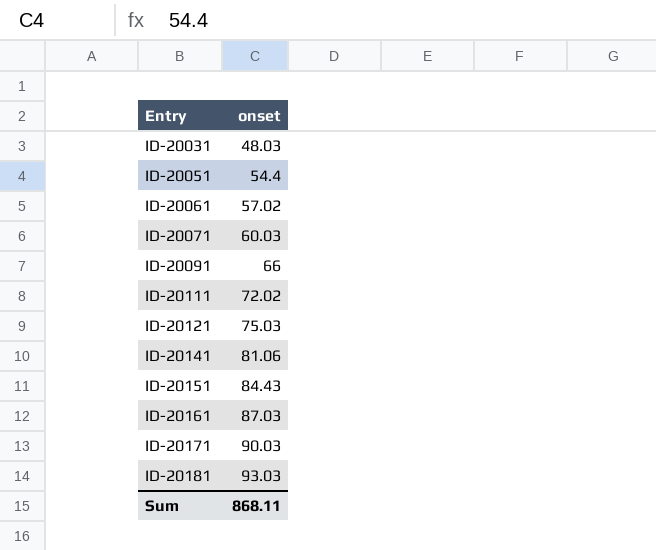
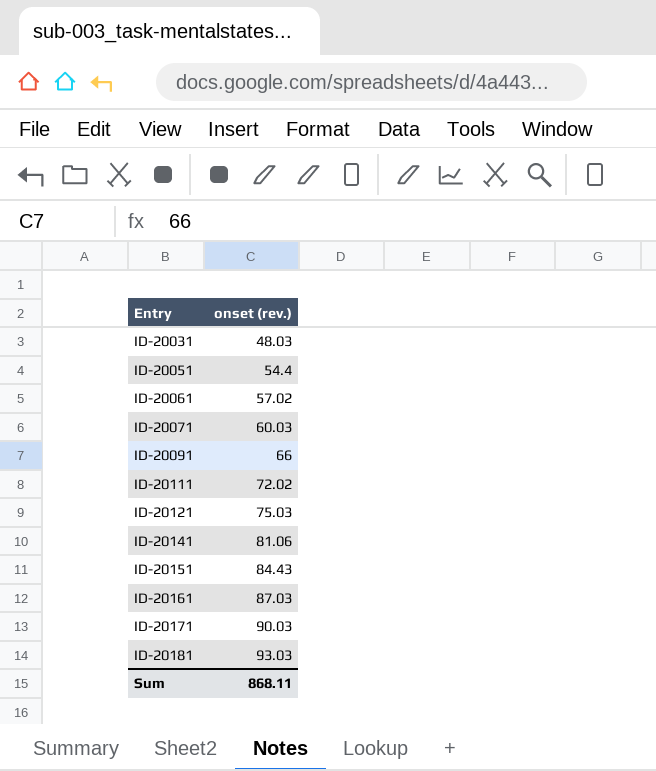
column name: onset -> onset (rev.)

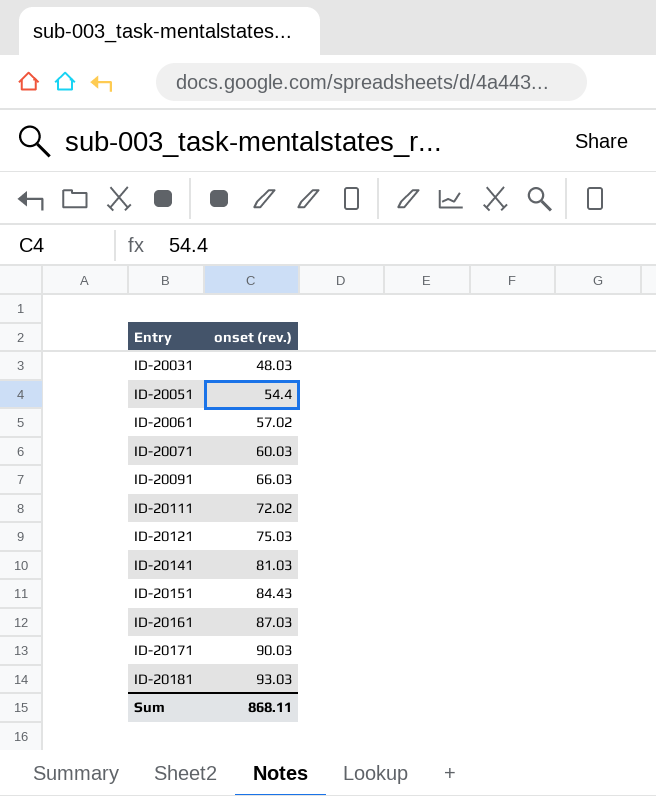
ID-20091 | onset (rev.): 66 -> 66.03
ID-20141 | onset (rev.): 81.06 -> 81.03

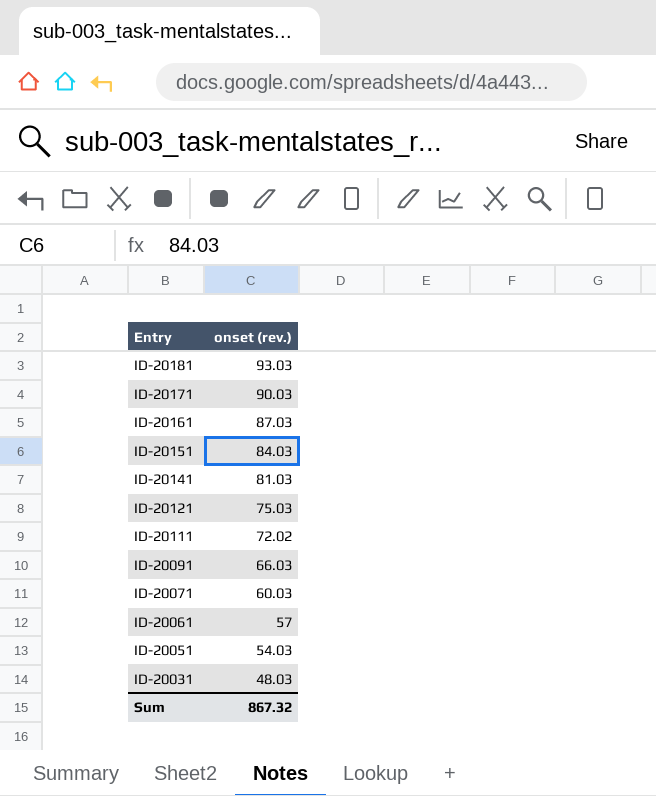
row order: Entry ascending -> Entry descending
ID-20151 | onset (rev.): 84.43 -> 84.03
ID-20061 | onset (rev.): 57.02 -> 57
ID-20051 | onset (rev.): 54.4 -> 54.03
Sum | onset (rev.): 868.11 -> 867.32

